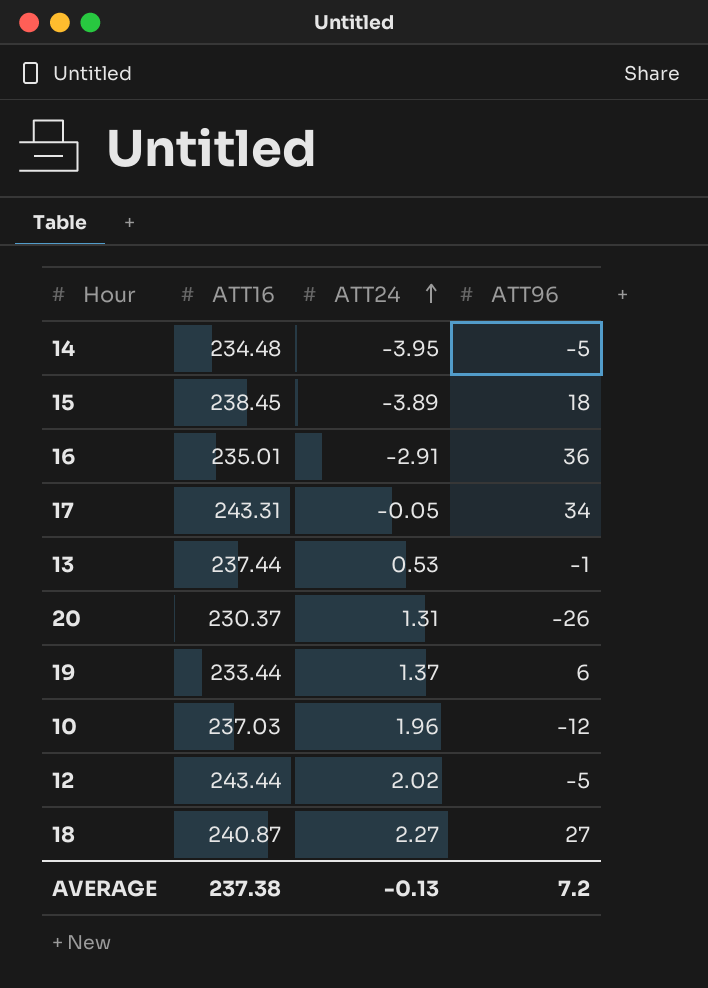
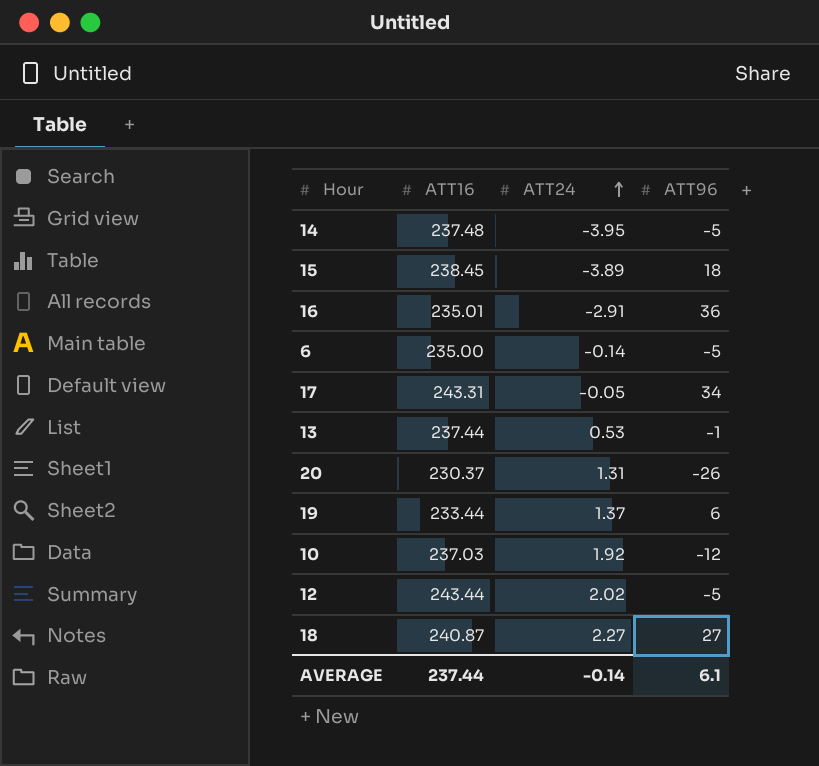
14 | ATT16: 234.48 -> 237.48
row 6: none -> 235.00 | -0.14 | -5
10 | ATT24: 1.96 -> 1.92
AVERAGE | ATT16: 237.38 -> 237.44
AVERAGE | ATT24: -0.13 -> -0.14
AVERAGE | ATT96: 7.2 -> 6.1

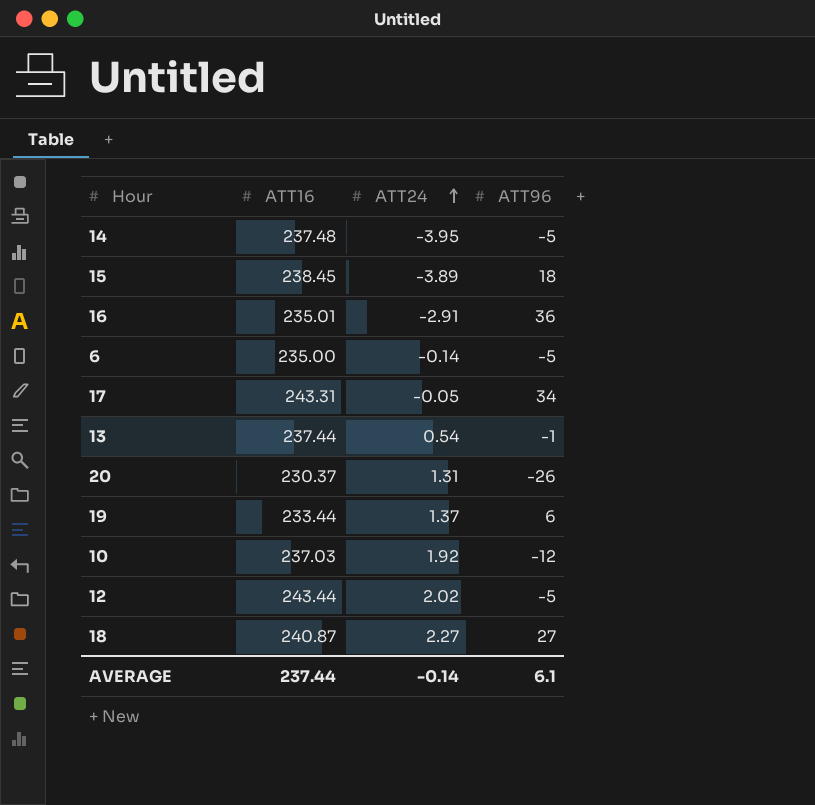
13 | ATT24: 0.53 -> 0.54

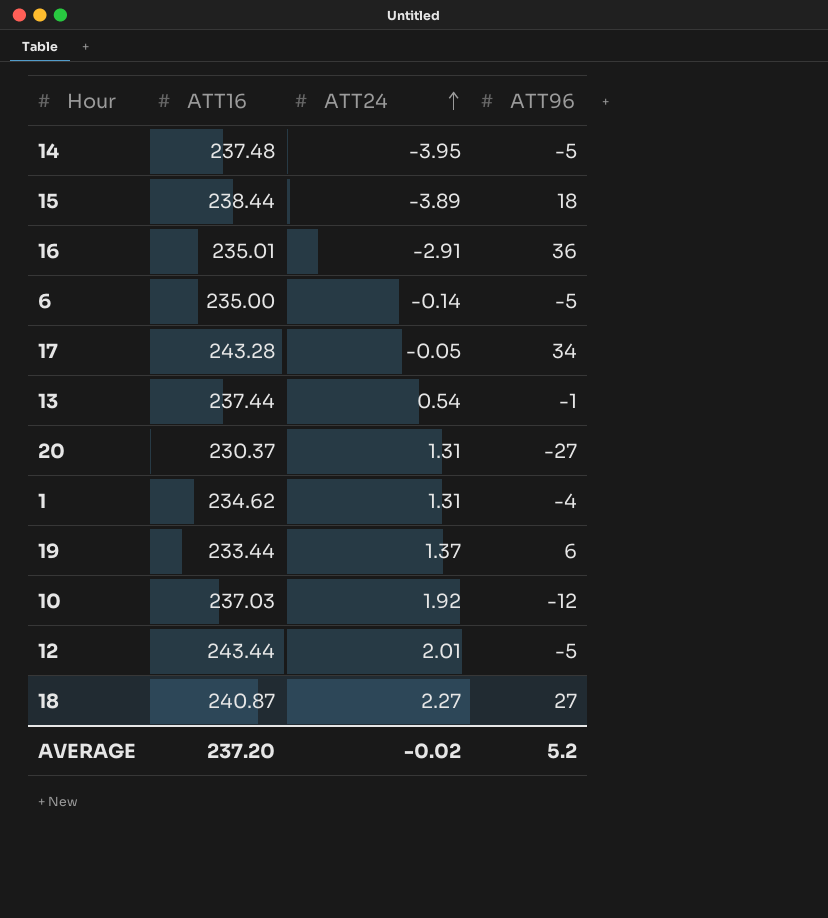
15 | ATT16: 238.45 -> 238.44
17 | ATT16: 243.31 -> 243.28
20 | ATT96: -26 -> -27
row 1: none -> 234.62 | 1.31 | -4
12 | ATT24: 2.02 -> 2.01
AVERAGE | ATT16: 237.44 -> 237.20
AVERAGE | ATT24: -0.14 -> -0.02
AVERAGE | ATT96: 6.1 -> 5.2

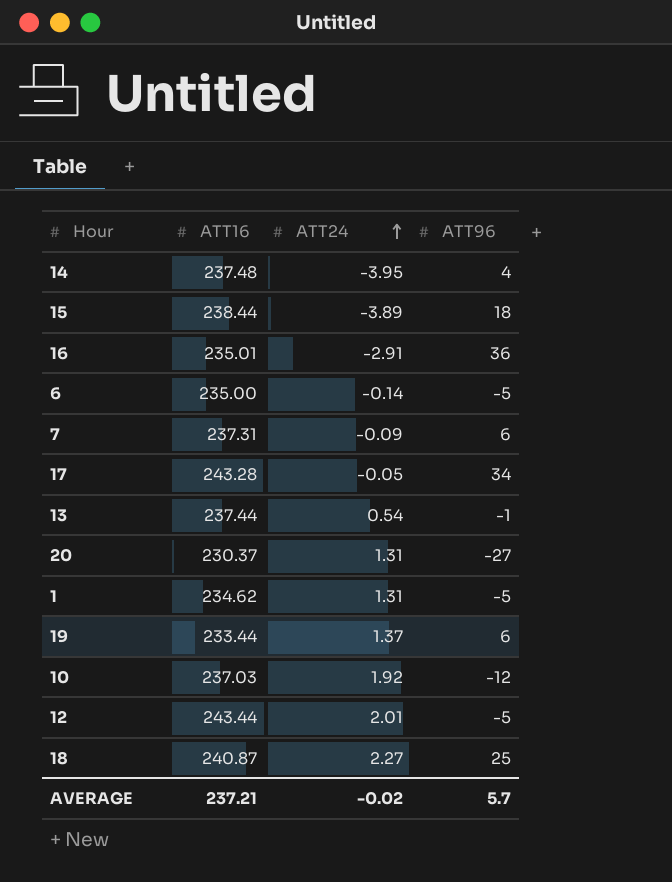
14 | ATT96: -5 -> 4
row 7: none -> 237.31 | -0.09 | 6
1 | ATT96: -4 -> -5
18 | ATT96: 27 -> 25
AVERAGE | ATT16: 237.20 -> 237.21
AVERAGE | ATT96: 5.2 -> 5.7

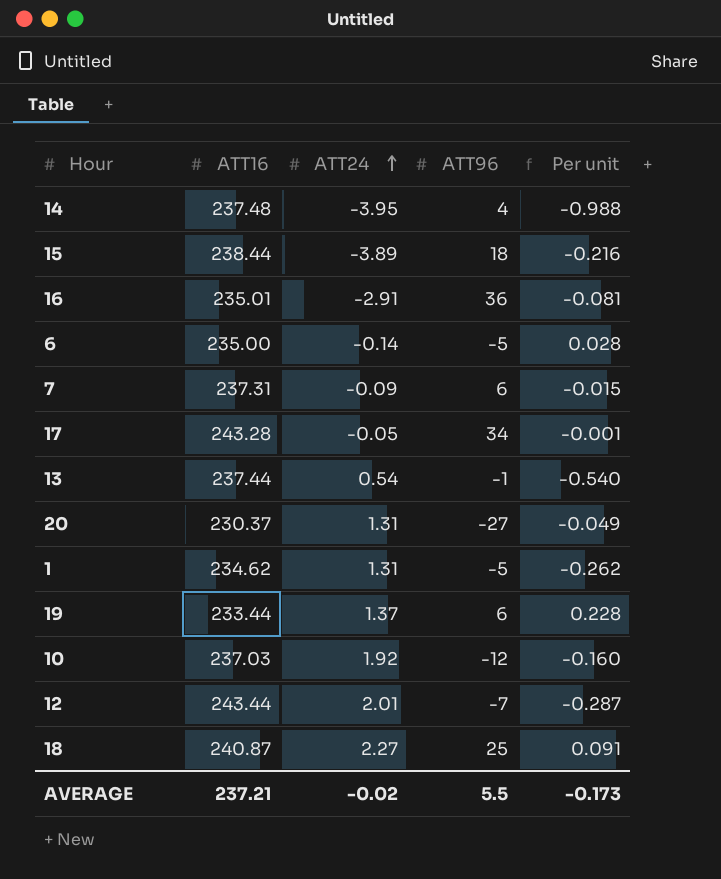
column Per unit | formula: none -> [ATT24] / [ATT96]
12 | ATT96: -5 -> -7
AVERAGE | ATT96: 5.7 -> 5.5

